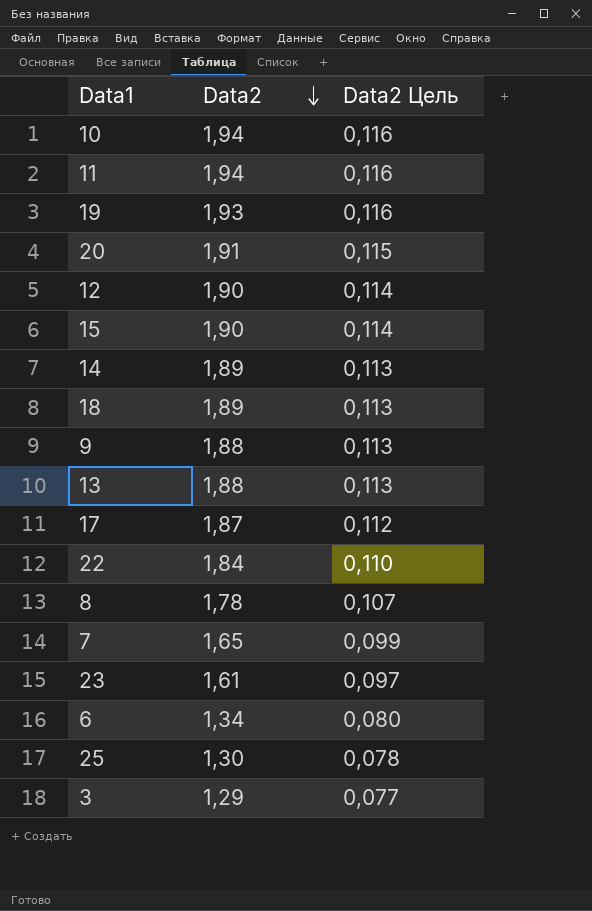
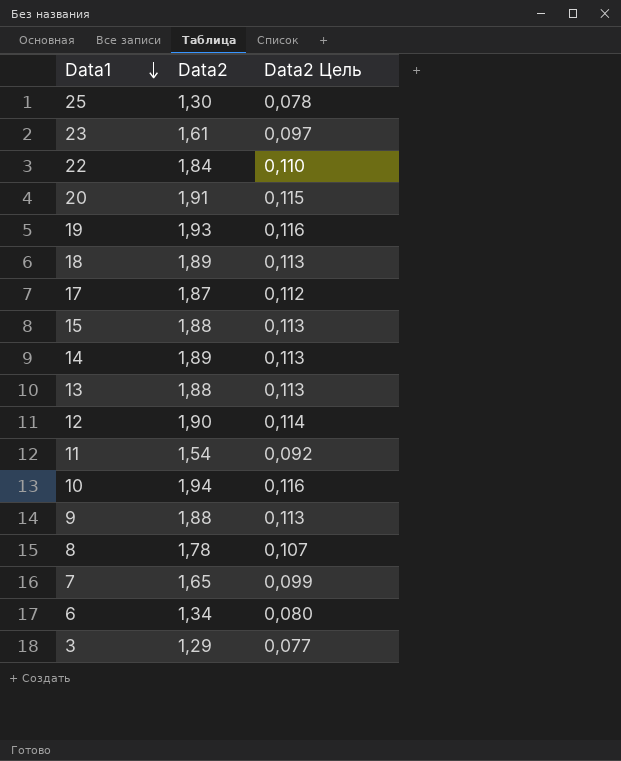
row order: Data2 descending -> Data1 descending
15 | Data2: 1,90 -> 1,88
15 | Data2 Цель: 0,114 -> 0,113
11 | Data2: 1,94 -> 1,54
11 | Data2 Цель: 0,116 -> 0,092

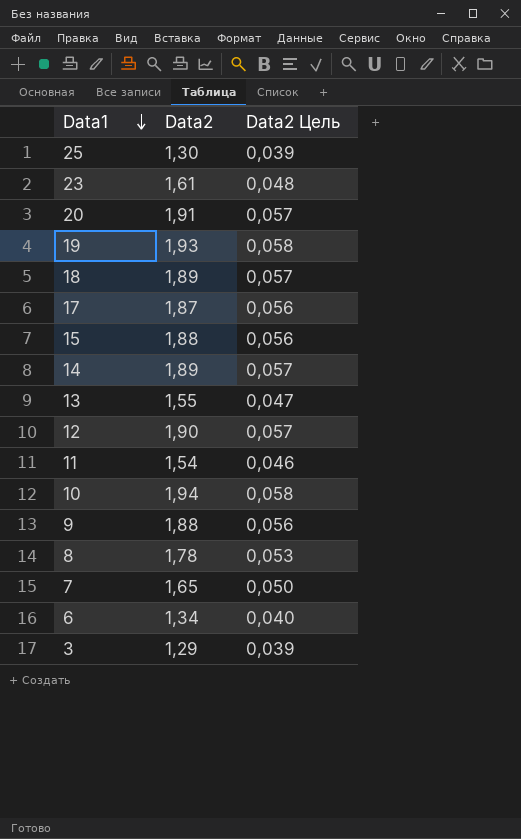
column Data2 Цель | formula: [Data2] * 0,06 -> [Data2] * 0,03
row 22: 1,84 | 0,110 -> none
13 | Data2: 1,88 -> 1,55

